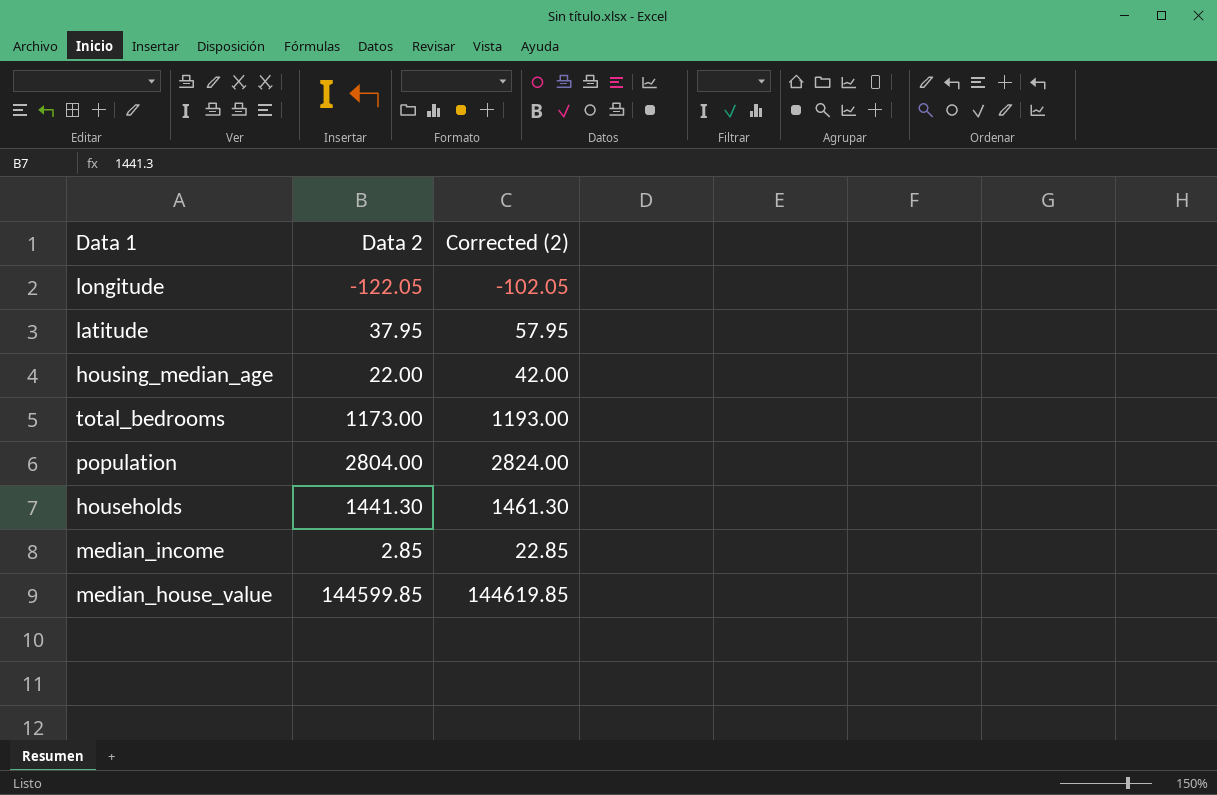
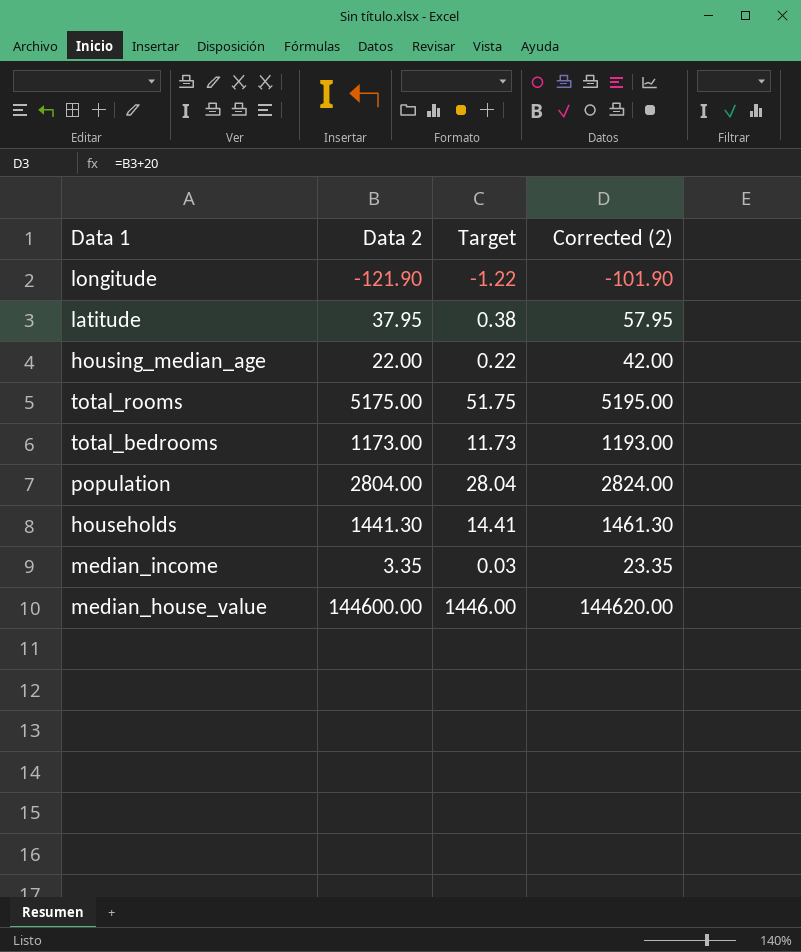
column Target | formula: none -> [Data 2] * 0.01
longitude | Data 2: -122.05 -> -121.90
longitude | Corrected (2): -102.05 -> -101.90
row total_rooms: none -> 5175.00 | 51.75 | 5195.00
median_income | Data 2: 2.85 -> 3.35
median_income | Corrected (2): 22.85 -> 23.35
median_house_value | Data 2: 144599.85 -> 144600.00
median_house_value | Corrected (2): 144619.85 -> 144620.00

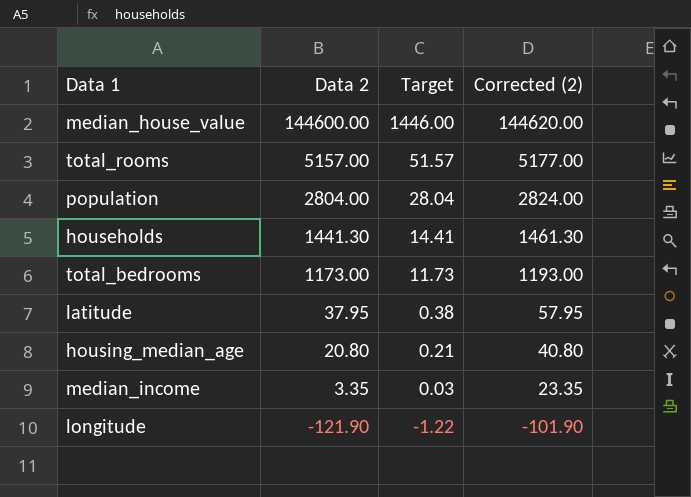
row order: none -> Data 2 descending
total_rooms | Data 2: 5175.00 -> 5157.00
total_rooms | Target: 51.75 -> 51.57
total_rooms | Corrected (2): 5195.00 -> 5177.00
housing_median_age | Data 2: 22.00 -> 20.80
housing_median_age | Target: 0.22 -> 0.21
housing_median_age | Corrected (2): 42.00 -> 40.80

